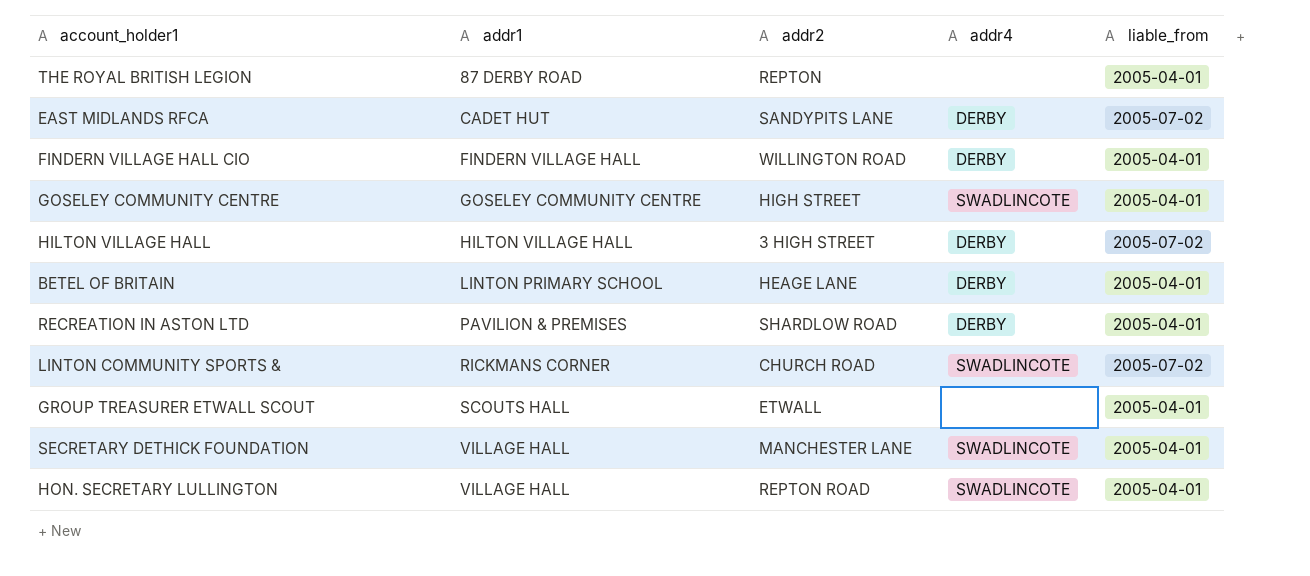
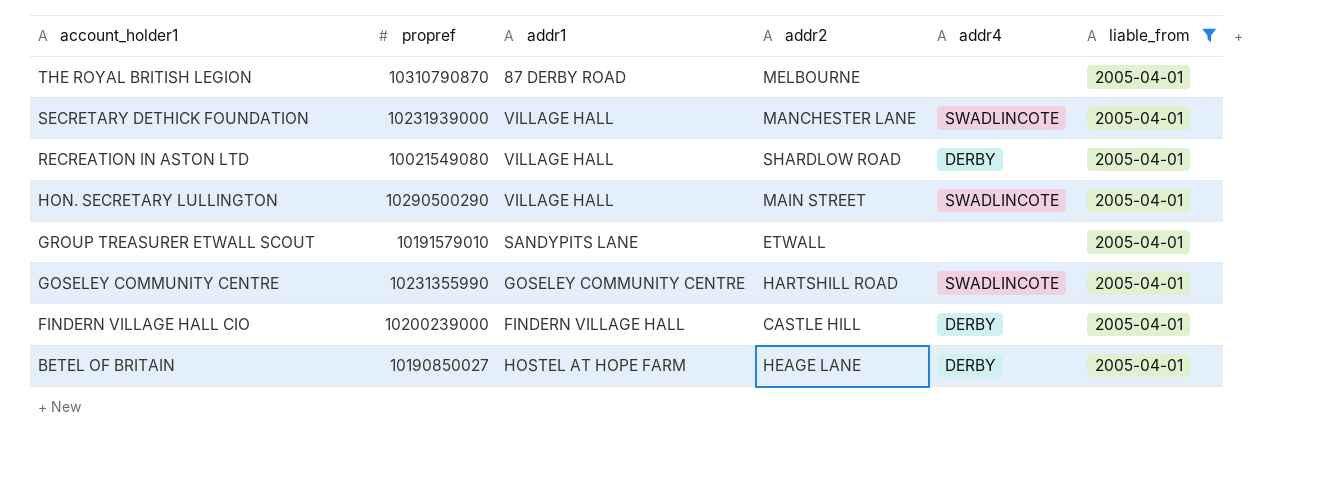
filter: none -> liable_from = 2005-04-01
row order: addr1 ascending -> account_holder1 descending
column propref | position: none -> 2
THE ROYAL BRITISH LEGION | addr2: REPTON -> MELBOURNE
RECREATION IN ASTON LTD | addr1: PAVILION & PREMISES -> VILLAGE HALL
HON. SECRETARY LULLINGTON | addr2: REPTON ROAD -> MAIN STREET
GROUP TREASURER ETWALL SCOUT | addr1: SCOUTS HALL -> SANDYPITS LANE
GOSELEY COMMUNITY CENTRE | addr2: HIGH STREET -> HARTSHILL ROAD
FINDERN VILLAGE HALL CIO | addr2: WILLINGTON ROAD -> CASTLE HILL
BETEL OF BRITAIN | addr1: LINTON PRIMARY SCHOOL -> HOSTEL AT HOPE FARM

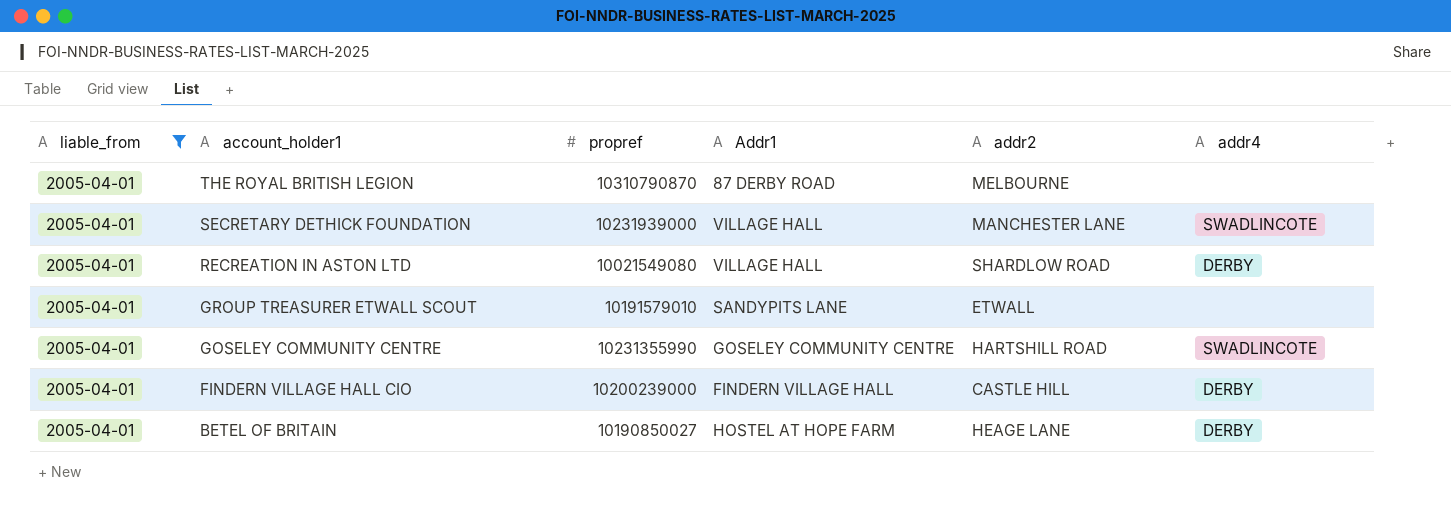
column liable_from | position: 6 -> 1
column name: addr1 -> Addr1
row HON. SECRETARY LULLINGTON: 10290500290 | VILLAGE HALL | MAIN STREET | SWADLINCOTE | 2005-04-01 -> none

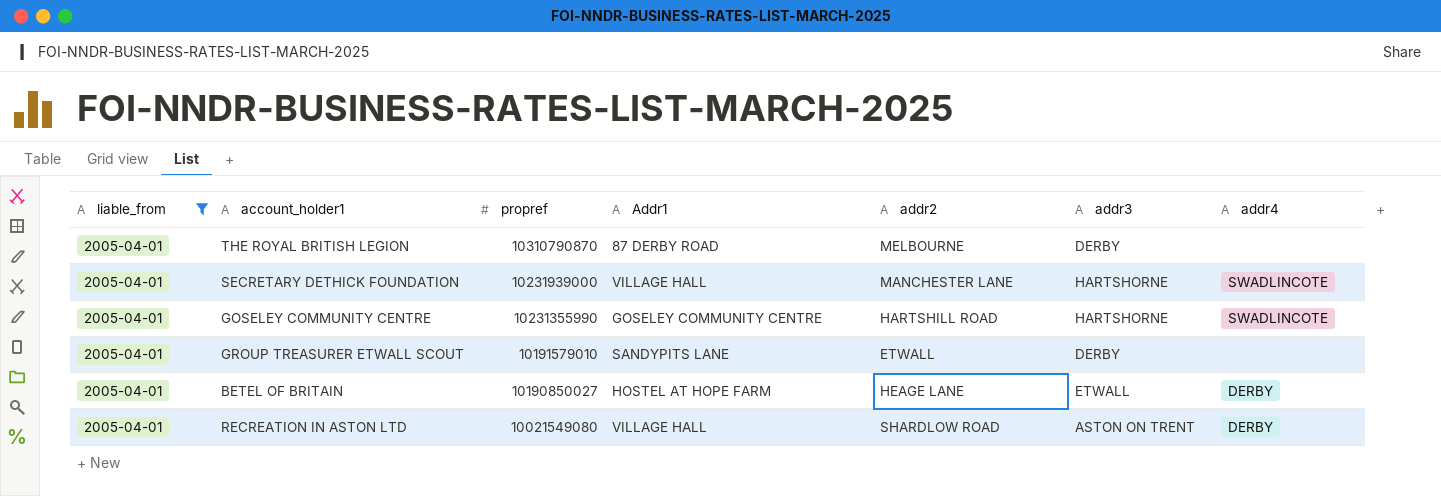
row order: account_holder1 descending -> propref descending
column addr3 | position: none -> 6
row FINDERN VILLAGE HALL CIO: 2005-04-01 | 10200239000 | FINDERN VILLAGE HALL | CASTLE HILL | DERBY -> none

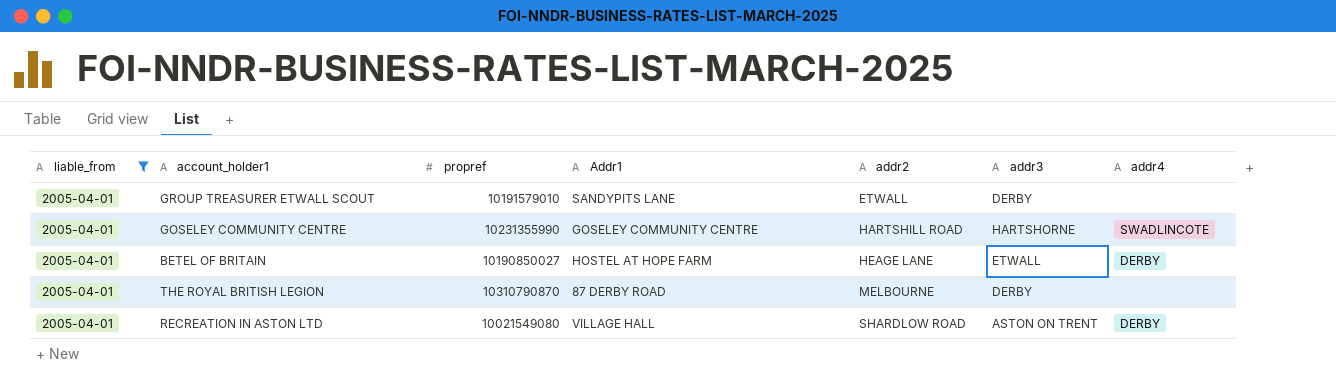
row order: propref descending -> addr2 ascending
row SECRETARY DETHICK FOUNDATION: 2005-04-01 | 10231939000 | VILLAGE HALL | MANCHESTER LANE | HARTSHORNE | SWADLINCOTE -> none

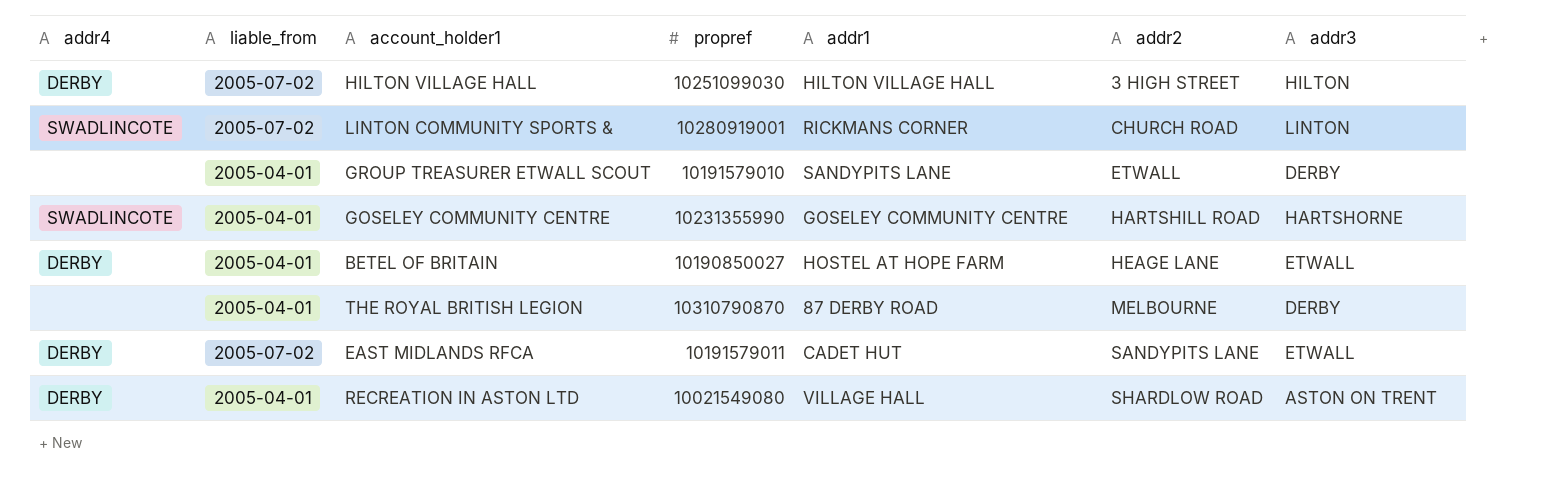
filter: liable_from = 2005-04-01 -> none
column addr4 | position: 7 -> 1
column name: Addr1 -> addr1

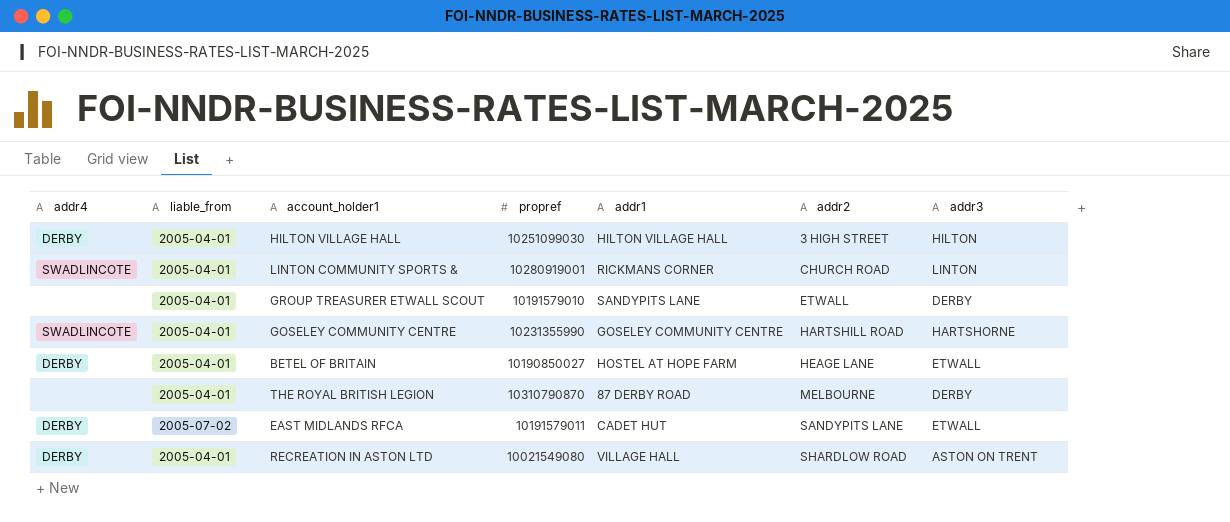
HILTON VILLAGE HALL | liable_from: 2005-07-02 -> 2005-04-01
LINTON COMMUNITY SPORTS & | liable_from: 2005-07-02 -> 2005-04-01

